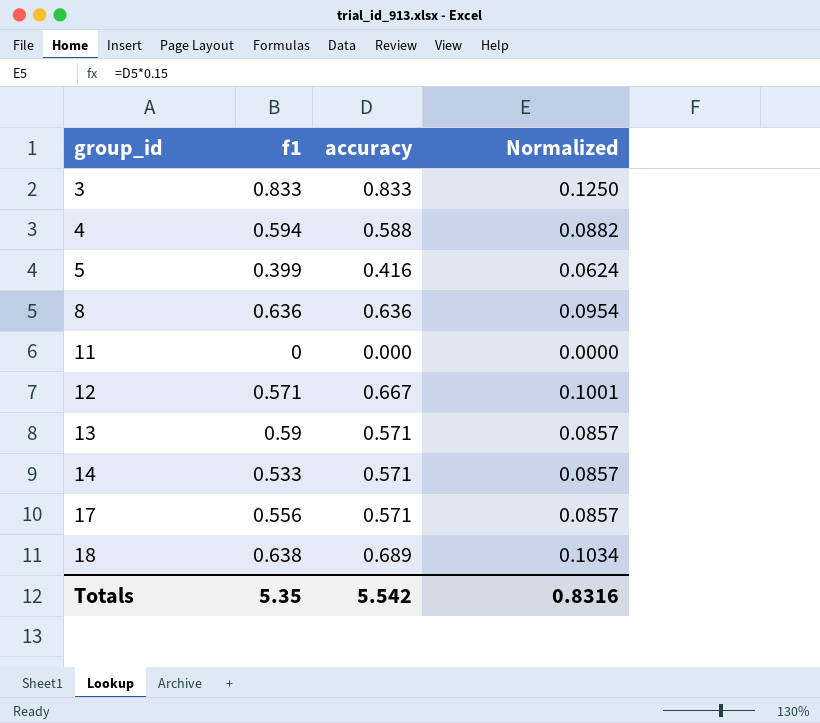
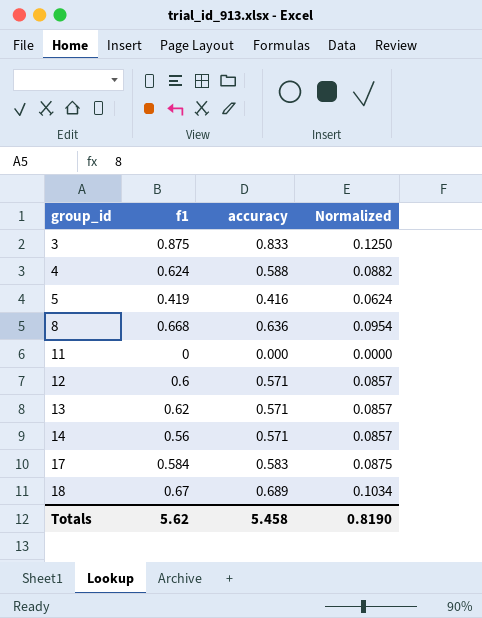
3 | f1: 0.833 -> 0.875
4 | f1: 0.594 -> 0.624
5 | f1: 0.399 -> 0.419
8 | f1: 0.636 -> 0.668
12 | f1: 0.571 -> 0.6
12 | accuracy: 0.667 -> 0.571
12 | Normalized: 0.1001 -> 0.0857
13 | f1: 0.59 -> 0.62
14 | f1: 0.533 -> 0.56
17 | f1: 0.556 -> 0.584
17 | accuracy: 0.571 -> 0.583
17 | Normalized: 0.0857 -> 0.0875
18 | f1: 0.638 -> 0.67
Totals | f1: 5.35 -> 5.62
Totals | accuracy: 5.542 -> 5.458
Totals | Normalized: 0.8316 -> 0.8190

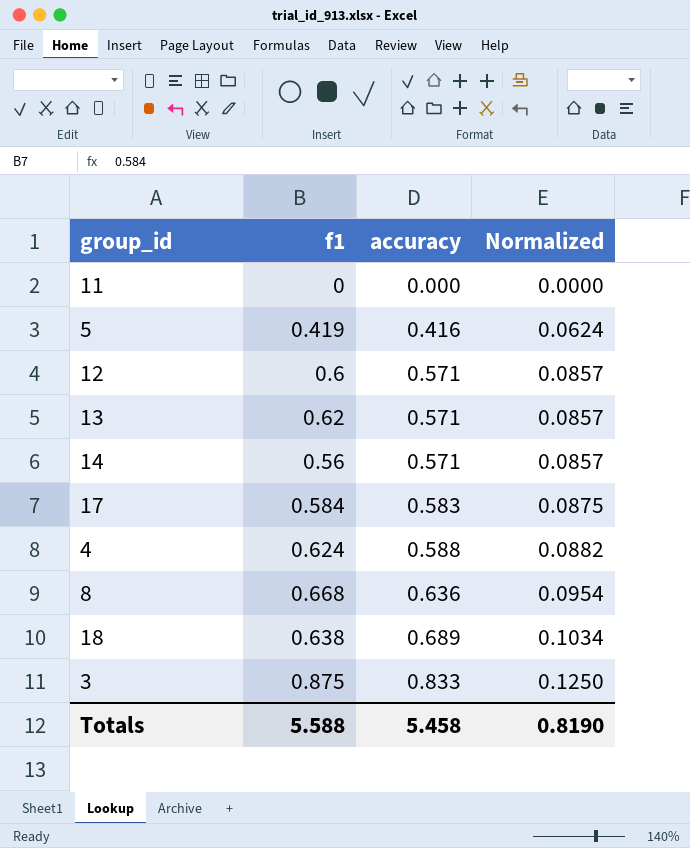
row order: group_id ascending -> accuracy ascending
18 | f1: 0.67 -> 0.638
Totals | f1: 5.62 -> 5.588

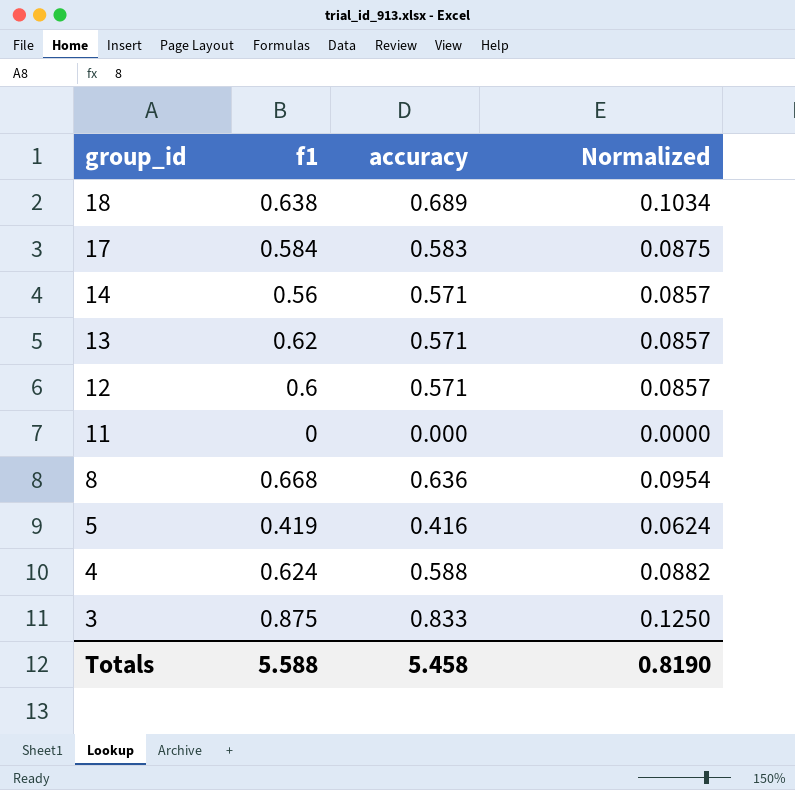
row order: accuracy ascending -> group_id descending

